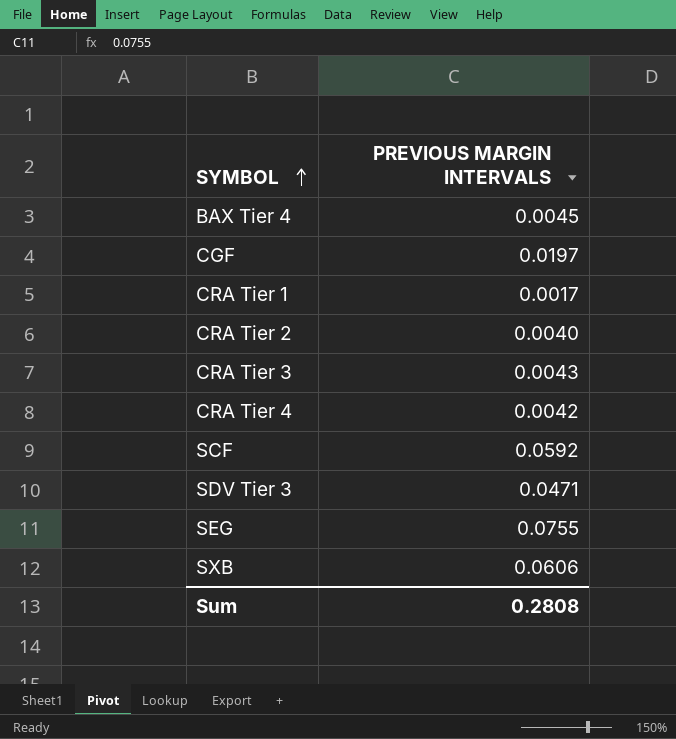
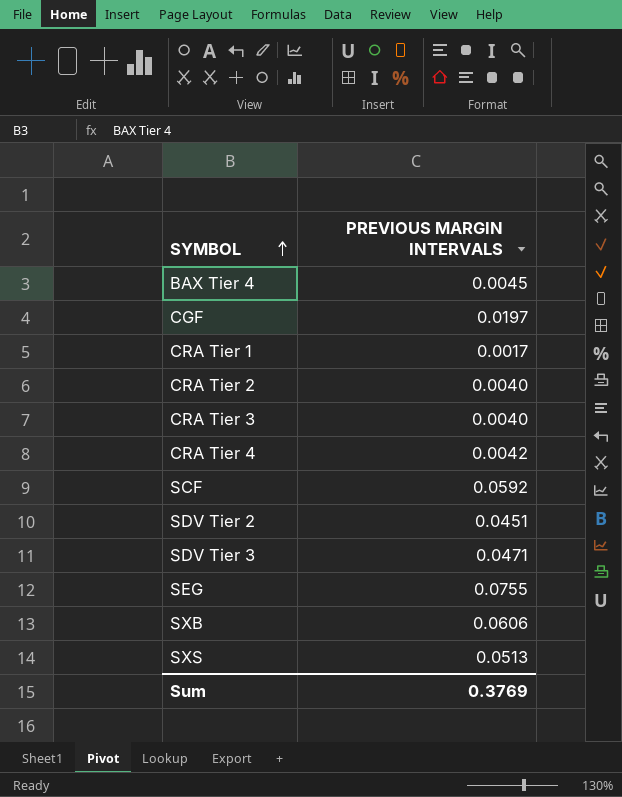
CRA Tier 3 | PREVIOUS MARGIN INTERVALS: 0.0043 -> 0.0040
row SDV Tier 2: none -> 0.0451
row SXS: none -> 0.0513
Sum | PREVIOUS MARGIN INTERVALS: 0.2808 -> 0.3769

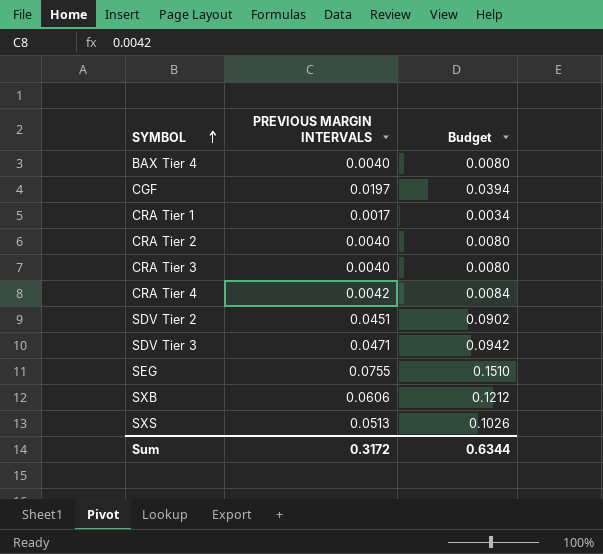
column Budget | formula: none -> [PREVIOUS MARGIN INTERVALS] * 2
row SCF: 0.0592 -> none
BAX Tier 4 | PREVIOUS MARGIN INTERVALS: 0.0045 -> 0.0040
Sum | PREVIOUS MARGIN INTERVALS: 0.3769 -> 0.3172

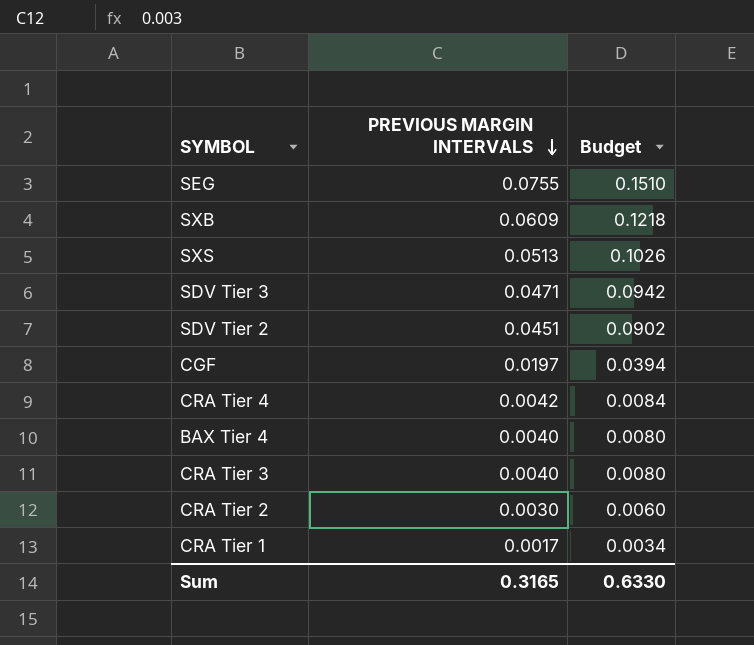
row order: SYMBOL ascending -> PREVIOUS MARGIN INTERVALS descending
SXB | PREVIOUS MARGIN INTERVALS: 0.0606 -> 0.0609
SXB | Budget: 0.1212 -> 0.1218
CRA Tier 2 | PREVIOUS MARGIN INTERVALS: 0.0040 -> 0.0030
CRA Tier 2 | Budget: 0.0080 -> 0.0060
Sum | PREVIOUS MARGIN INTERVALS: 0.3172 -> 0.3165
Sum | Budget: 0.6344 -> 0.6330

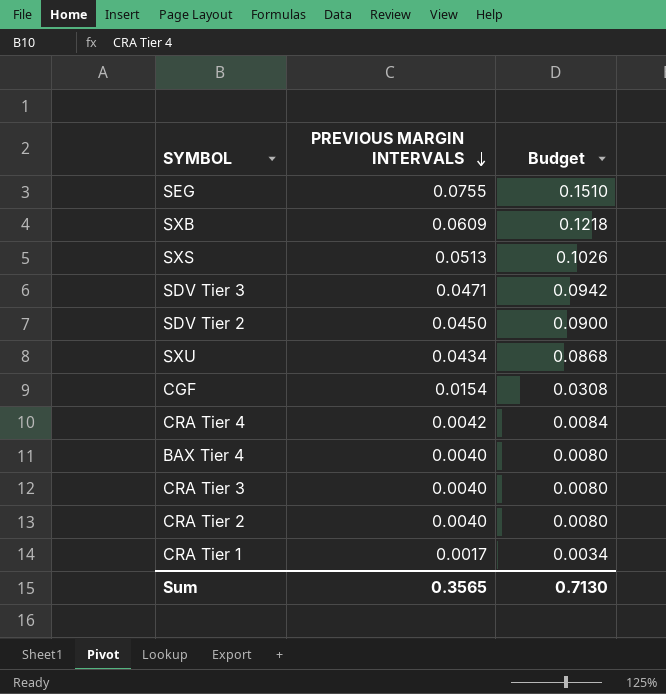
SDV Tier 2 | PREVIOUS MARGIN INTERVALS: 0.0451 -> 0.0450
SDV Tier 2 | Budget: 0.0902 -> 0.0900
row SXU: none -> 0.0434 | 0.0868
CGF | PREVIOUS MARGIN INTERVALS: 0.0197 -> 0.0154
CGF | Budget: 0.0394 -> 0.0308
CRA Tier 2 | PREVIOUS MARGIN INTERVALS: 0.0030 -> 0.0040
CRA Tier 2 | Budget: 0.0060 -> 0.0080
Sum | PREVIOUS MARGIN INTERVALS: 0.3165 -> 0.3565
Sum | Budget: 0.6330 -> 0.7130

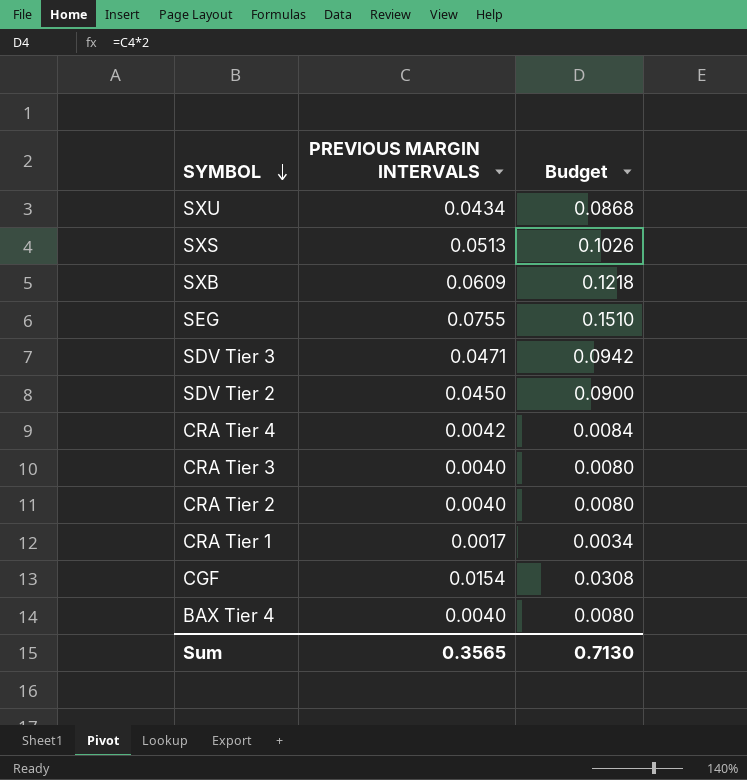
row order: PREVIOUS MARGIN INTERVALS descending -> SYMBOL descending

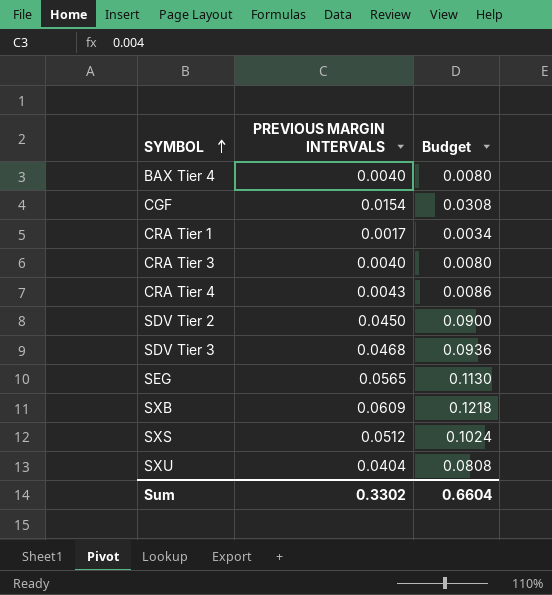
row order: SYMBOL descending -> SYMBOL ascending
row CRA Tier 2: 0.0040 | 0.0080 -> none
CRA Tier 4 | PREVIOUS MARGIN INTERVALS: 0.0042 -> 0.0043
CRA Tier 4 | Budget: 0.0084 -> 0.0086
SDV Tier 3 | PREVIOUS MARGIN INTERVALS: 0.0471 -> 0.0468
SDV Tier 3 | Budget: 0.0942 -> 0.0936
SEG | PREVIOUS MARGIN INTERVALS: 0.0755 -> 0.0565
SEG | Budget: 0.1510 -> 0.1130
SXS | PREVIOUS MARGIN INTERVALS: 0.0513 -> 0.0512
SXS | Budget: 0.1026 -> 0.1024
SXU | PREVIOUS MARGIN INTERVALS: 0.0434 -> 0.0404
SXU | Budget: 0.0868 -> 0.0808
Sum | PREVIOUS MARGIN INTERVALS: 0.3565 -> 0.3302
Sum | Budget: 0.7130 -> 0.6604

